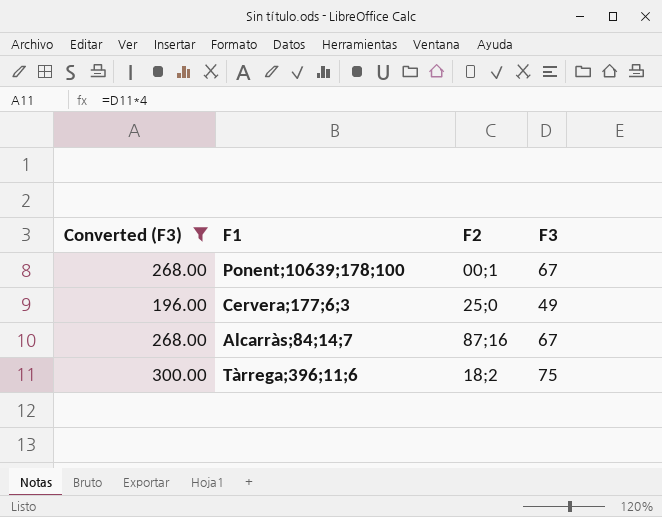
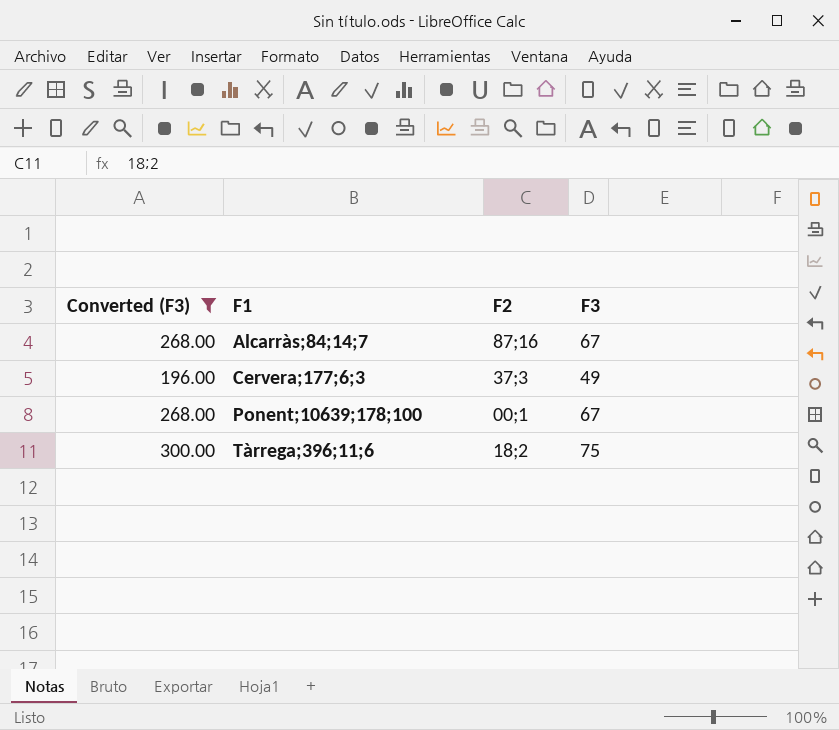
row order: none -> F1 ascending
Cervera;177;6;3 | F2: 25;0 -> 37;3

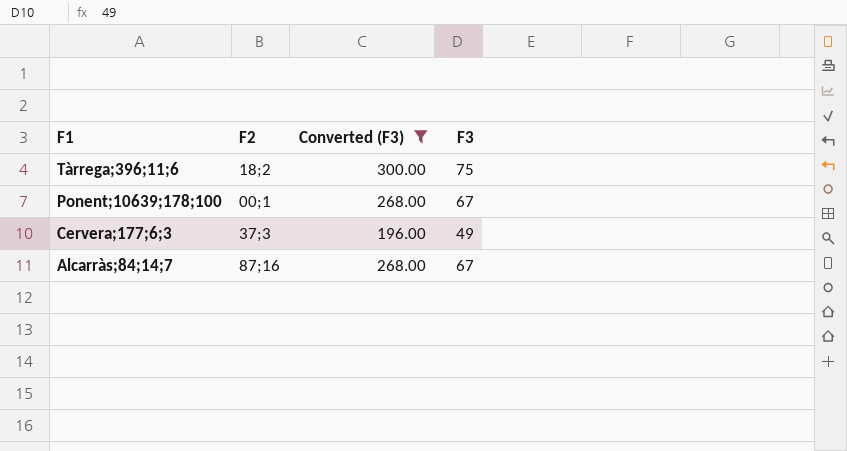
row order: F1 ascending -> F1 descending
column Converted (F3) | position: 1 -> 3

